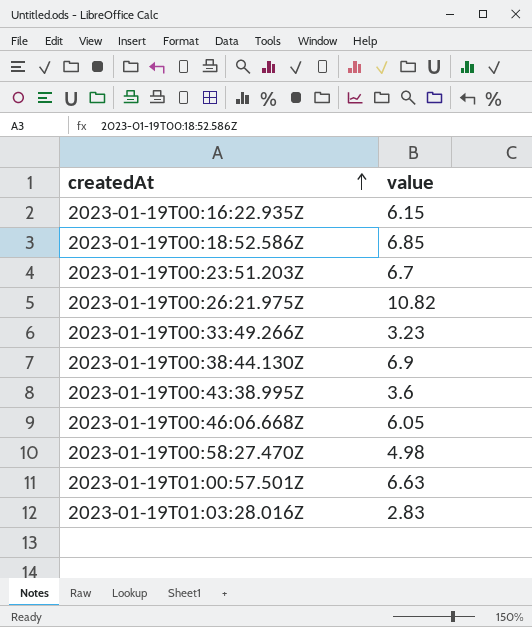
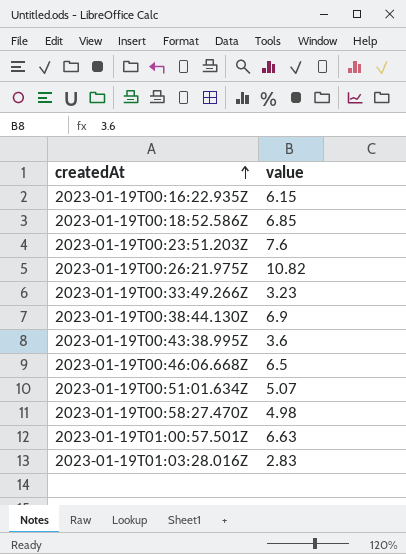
2023-01-19T00:23:51.203Z | value: 6.7 -> 7.6
2023-01-19T00:46:06.668Z | value: 6.05 -> 6.5
row 2023-01-19T00:51:01.634Z: none -> 5.07

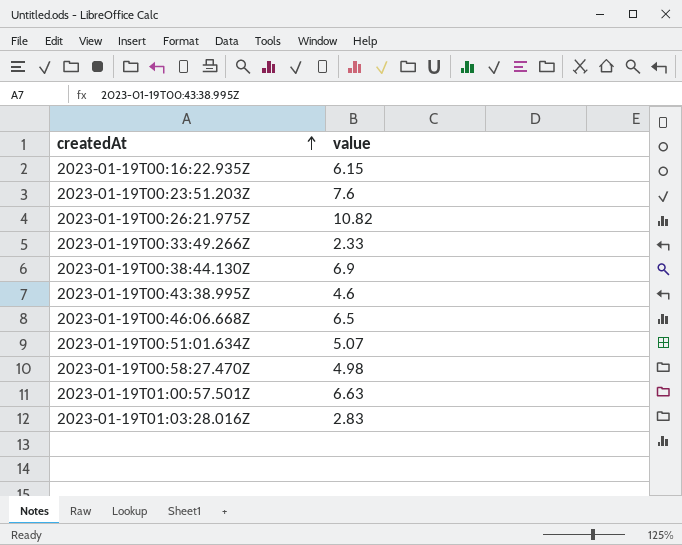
row 2023-01-19T00:18:52.586Z: 6.85 -> none
2023-01-19T00:33:49.266Z | value: 3.23 -> 2.33
2023-01-19T00:43:38.995Z | value: 3.6 -> 4.6

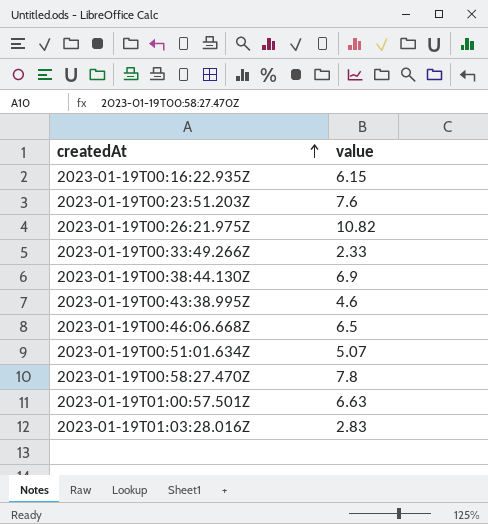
2023-01-19T00:58:27.470Z | value: 4.98 -> 7.8

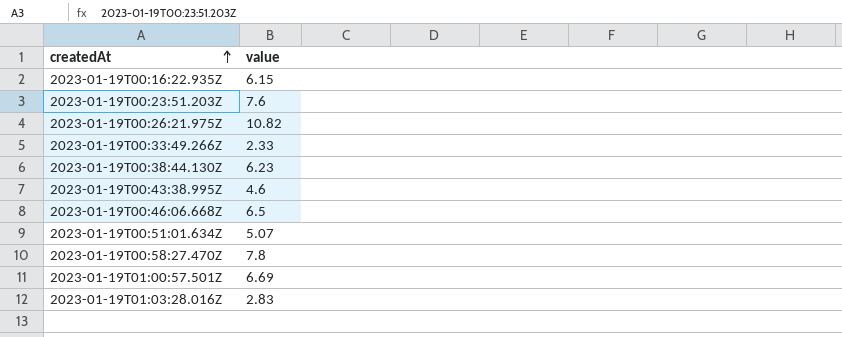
2023-01-19T00:38:44.130Z | value: 6.9 -> 6.23
2023-01-19T01:00:57.501Z | value: 6.63 -> 6.69

